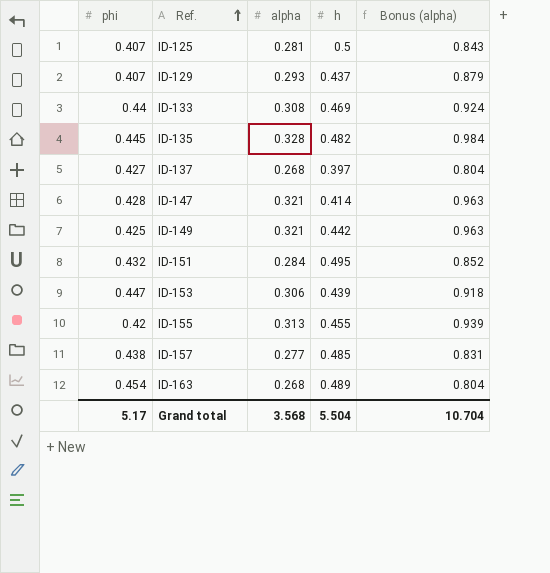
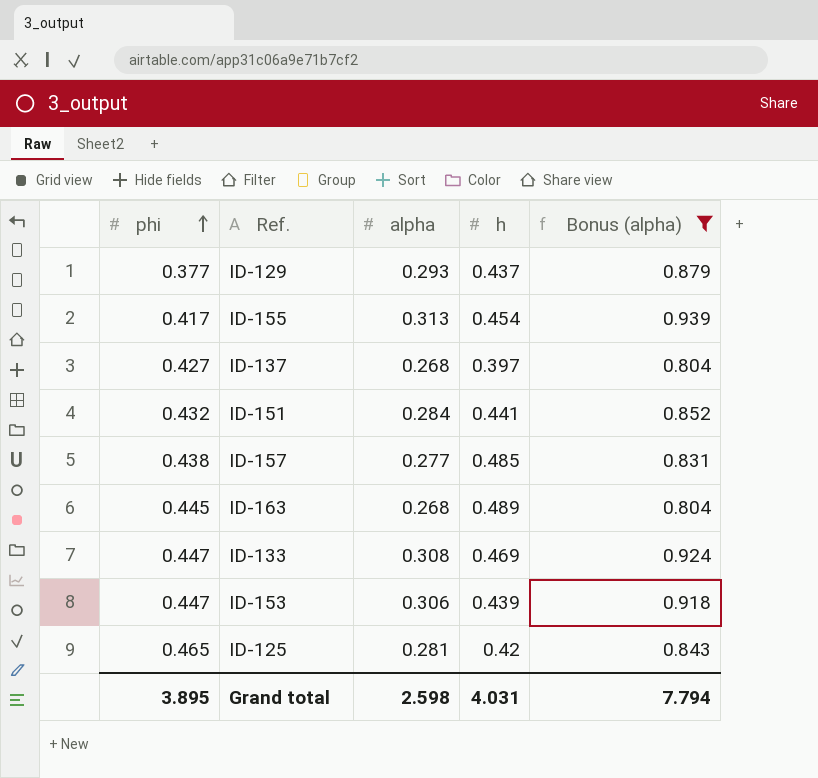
filter: none -> Bonus (alpha) <= 0.939
row order: Ref. ascending -> phi ascending
ID-129 | phi: 0.407 -> 0.377
ID-155 | phi: 0.42 -> 0.417
ID-155 | h: 0.455 -> 0.454
ID-151 | h: 0.495 -> 0.441
ID-163 | phi: 0.454 -> 0.445
ID-133 | phi: 0.44 -> 0.447
ID-125 | phi: 0.407 -> 0.465
ID-125 | h: 0.5 -> 0.42
Grand total | phi: 5.17 -> 3.895
Grand total | alpha: 3.568 -> 2.598
Grand total | h: 5.504 -> 4.031
Grand total | Bonus (alpha): 10.704 -> 7.794

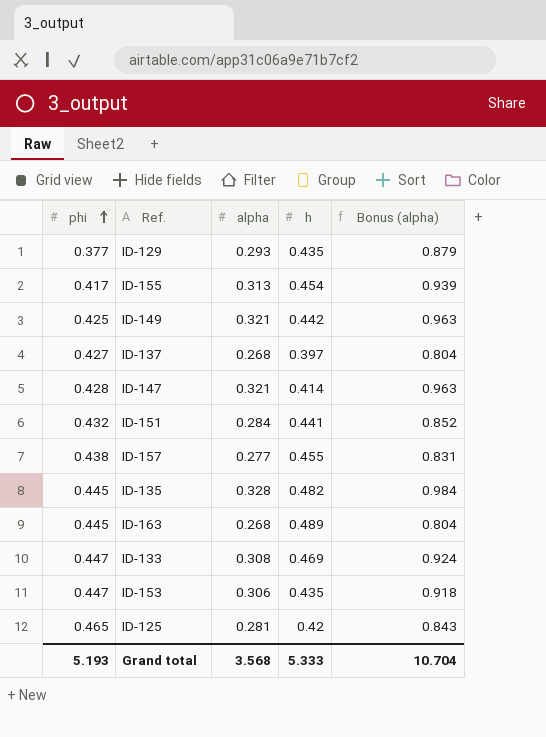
filter: Bonus (alpha) <= 0.939 -> none
ID-129 | h: 0.437 -> 0.435
ID-157 | h: 0.485 -> 0.455
ID-153 | h: 0.439 -> 0.435
Grand total | phi: 3.895 -> 5.193
Grand total | alpha: 2.598 -> 3.568
Grand total | h: 4.031 -> 5.333
Grand total | Bonus (alpha): 7.794 -> 10.704

